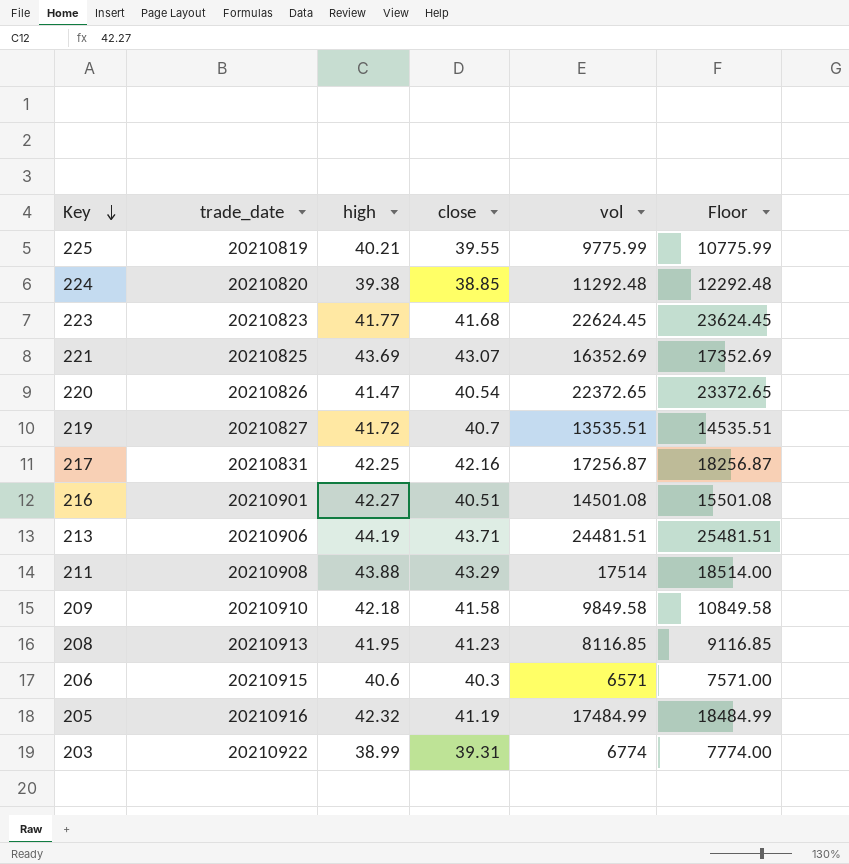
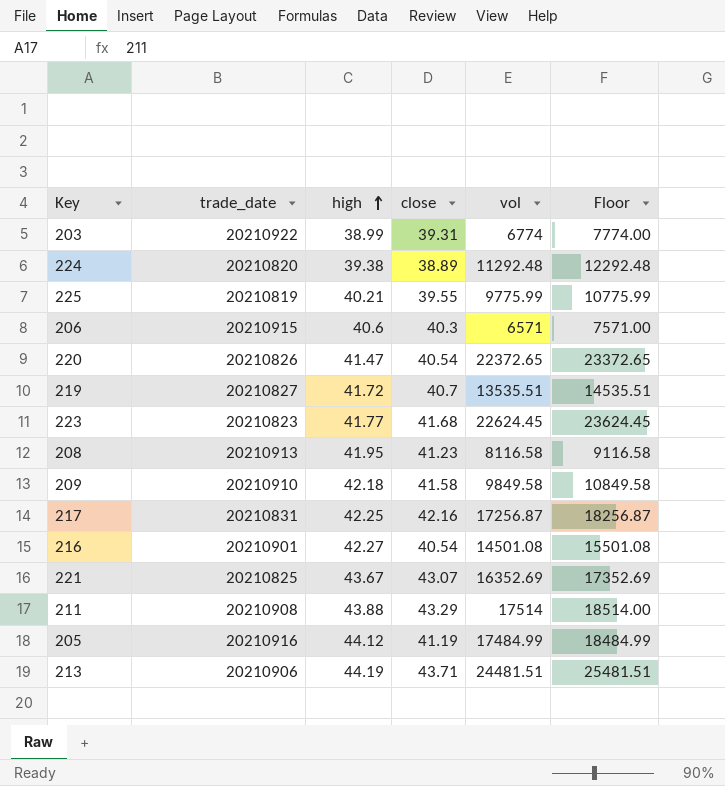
row order: Key descending -> high ascending
224 | close: 38.85 -> 38.89
208 | vol: 8116.85 -> 8116.58
208 | Floor: 9116.85 -> 9116.58
216 | close: 40.51 -> 40.54
221 | high: 43.69 -> 43.67
205 | high: 42.32 -> 44.12

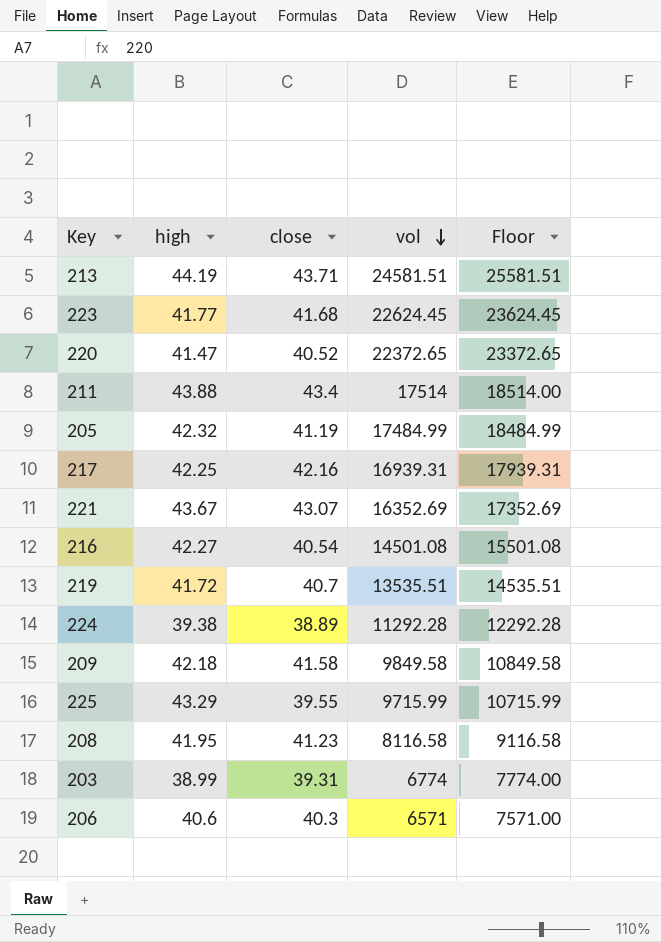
row order: high ascending -> vol descending
column trade_date | position: 2 -> none
213 | vol: 24481.51 -> 24581.51
213 | Floor: 25481.51 -> 25581.51
220 | close: 40.54 -> 40.52
211 | close: 43.29 -> 43.4
205 | high: 44.12 -> 42.32
217 | vol: 17256.87 -> 16939.31
217 | Floor: 18256.87 -> 17939.31
224 | vol: 11292.48 -> 11292.28
224 | Floor: 12292.48 -> 12292.28
225 | high: 40.21 -> 43.29
225 | vol: 9775.99 -> 9715.99
225 | Floor: 10775.99 -> 10715.99

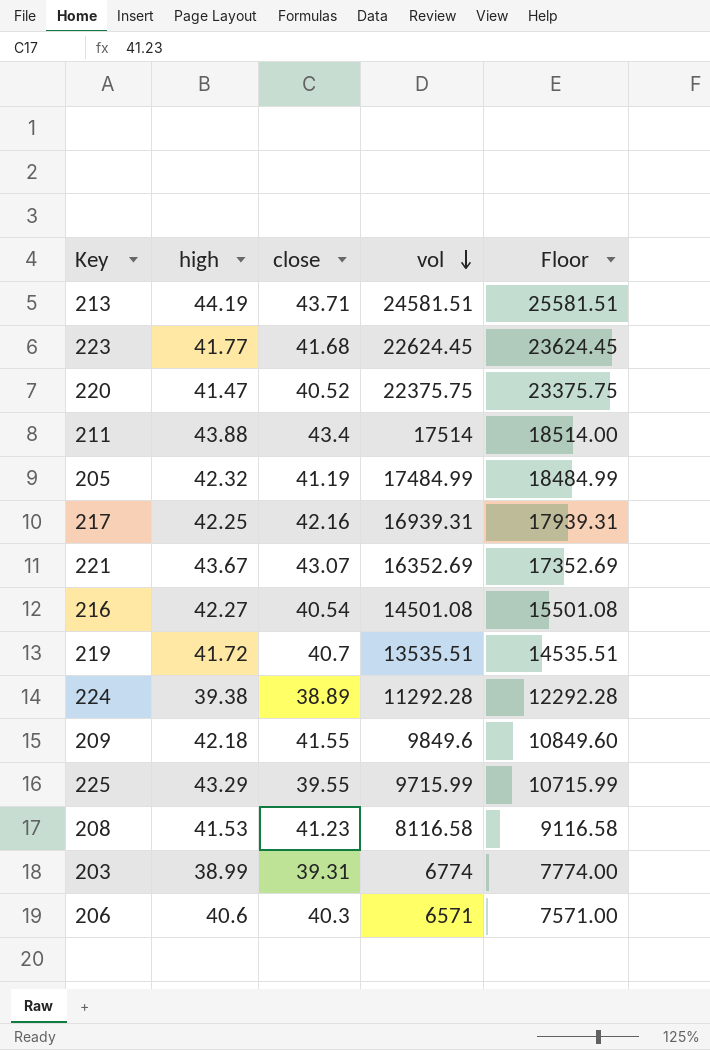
220 | vol: 22372.65 -> 22375.75
220 | Floor: 23372.65 -> 23375.75
209 | close: 41.58 -> 41.55
209 | vol: 9849.58 -> 9849.6
209 | Floor: 10849.58 -> 10849.60
208 | high: 41.95 -> 41.53

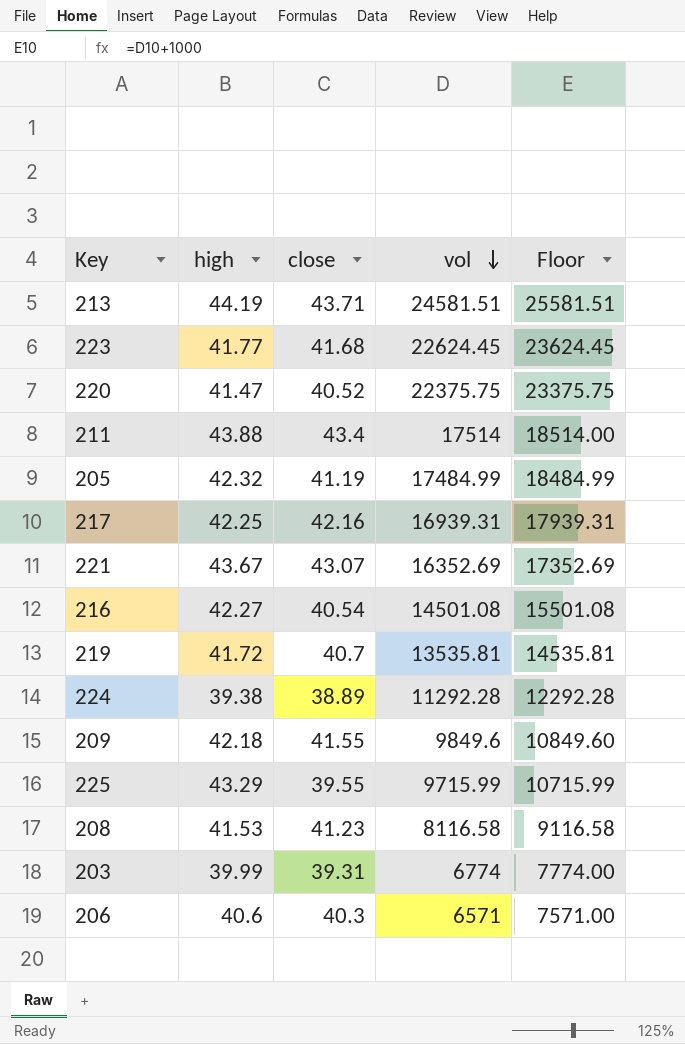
219 | vol: 13535.51 -> 13535.81
219 | Floor: 14535.51 -> 14535.81
203 | high: 38.99 -> 39.99

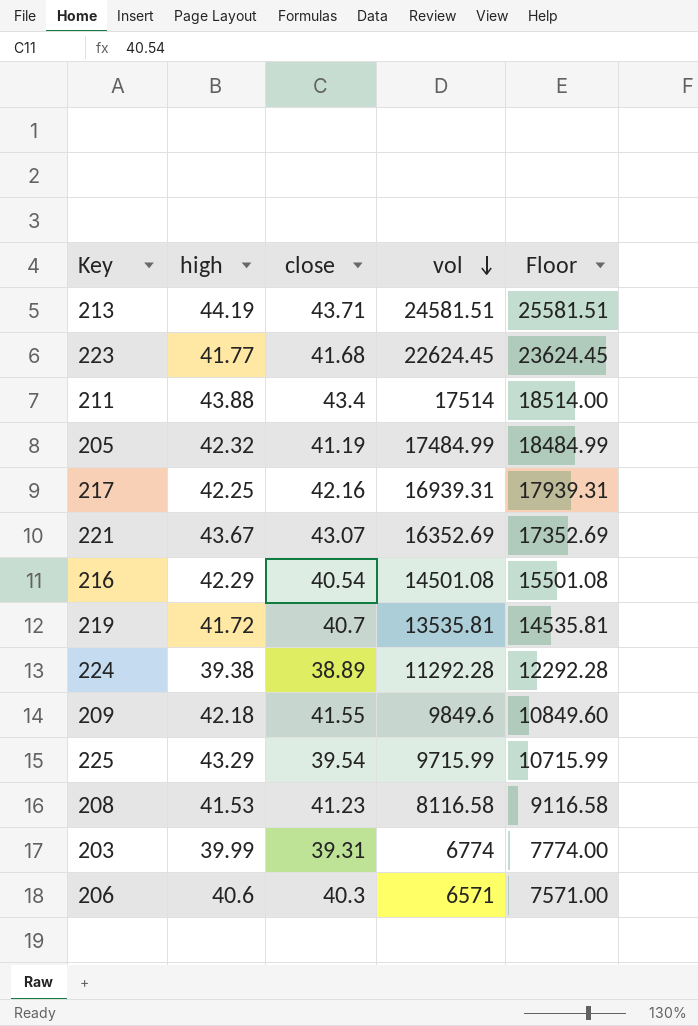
row 220: 41.47 | 40.52 | 22375.75 | 23375.75 -> none
216 | high: 42.27 -> 42.29
225 | close: 39.55 -> 39.54

